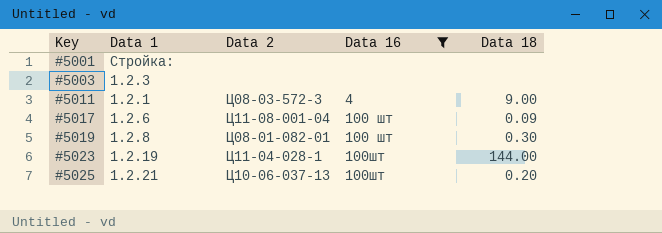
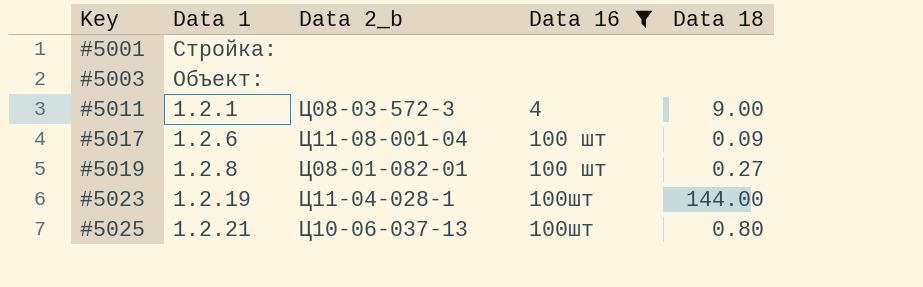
column name: Data 2 -> Data 2_b
#5003 | Data 1: 1.2.3 -> Объект:
#5019 | Data 18: 0.30 -> 0.27
#5025 | Data 18: 0.20 -> 0.80

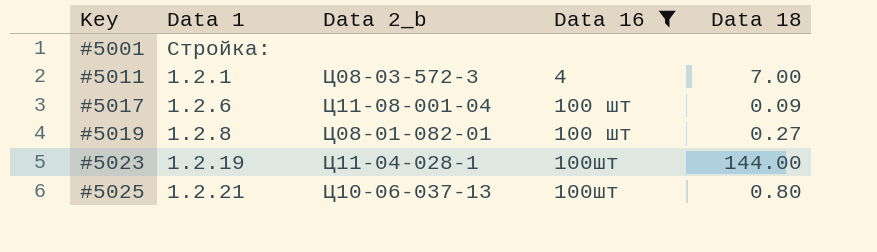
row #5003: Объект: | none | none | none -> none
#5011 | Data 18: 9.00 -> 7.00

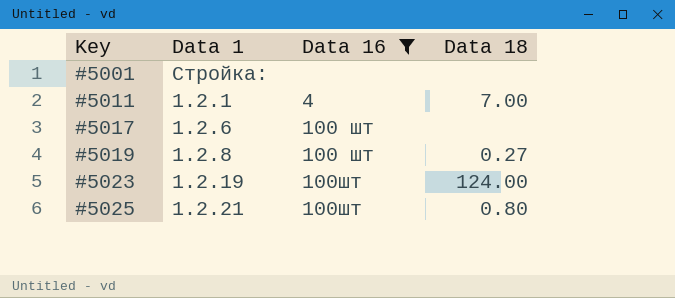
column Data 2_b | position: 3 -> none
#5017 | Data 18: 0.09 -> none
#5023 | Data 18: 144.00 -> 124.00

